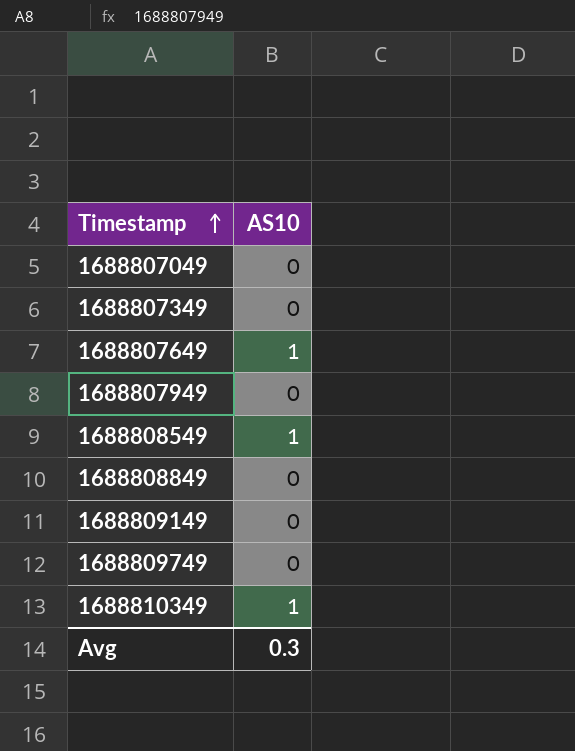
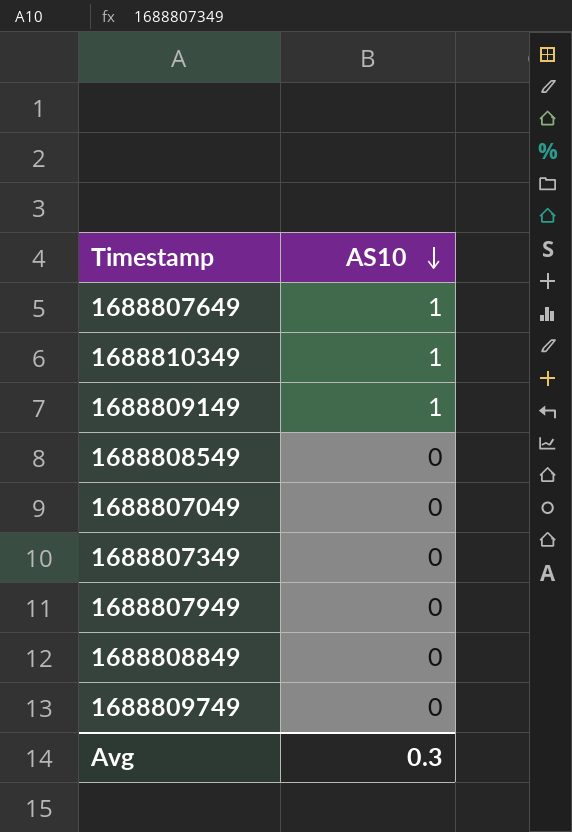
row order: Timestamp ascending -> AS10 descending
1688809149 | AS10: 0 -> 1
1688808549 | AS10: 1 -> 0

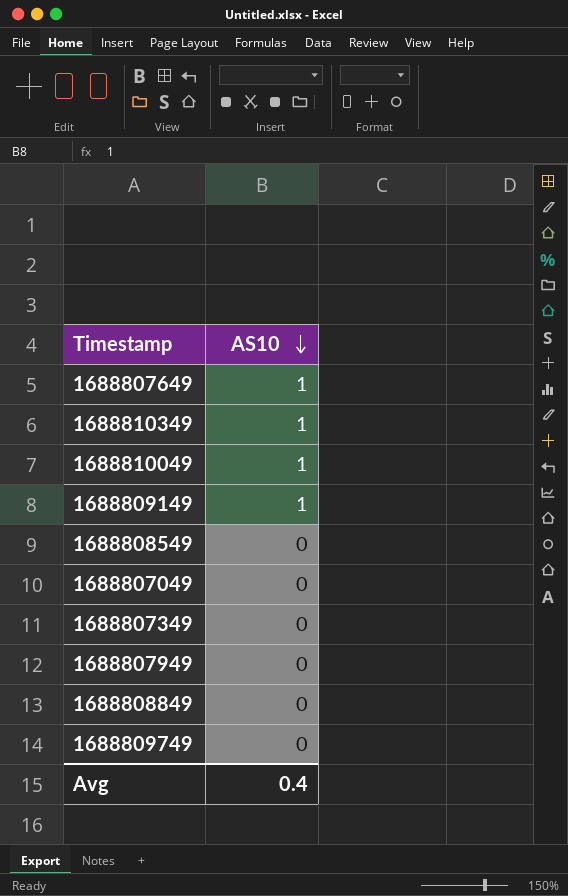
row 1688810049: none -> 1
Avg | AS10: 0.3 -> 0.4

